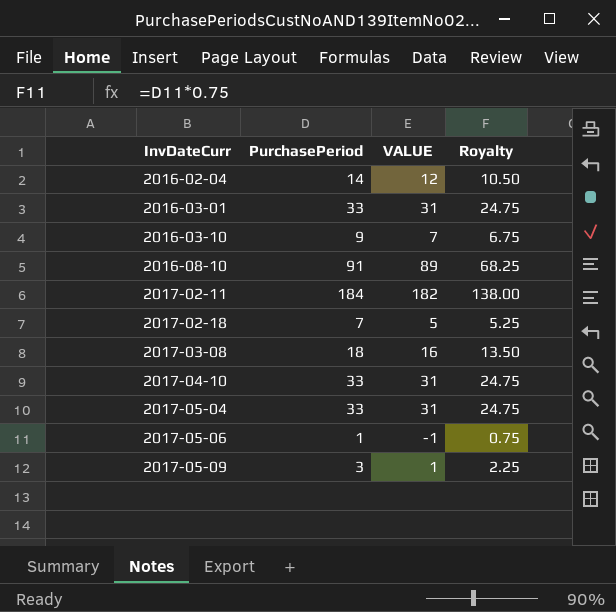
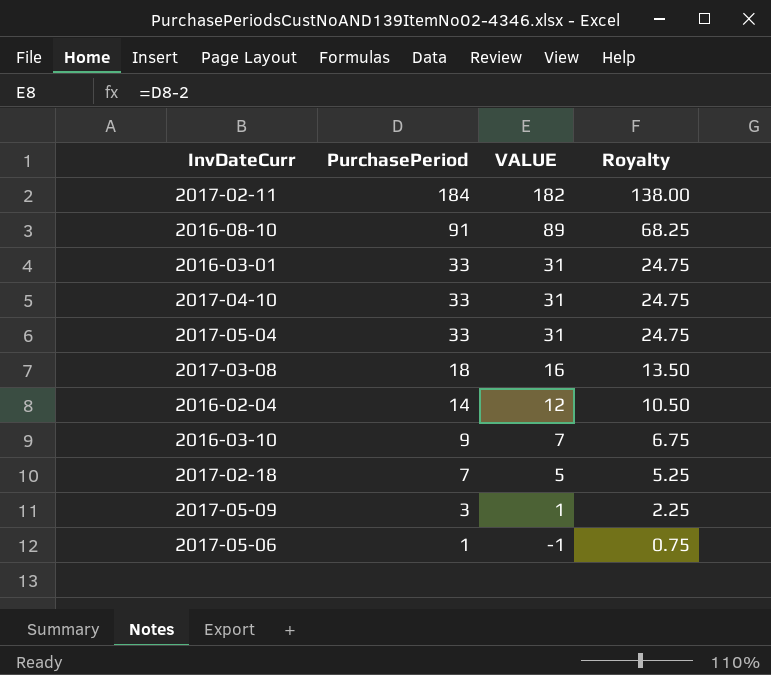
row order: InvDateCurr ascending -> PurchasePeriod descending

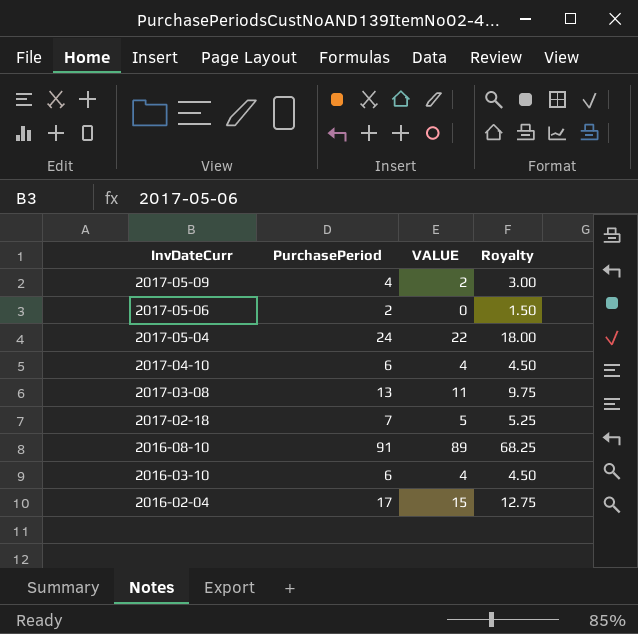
row order: PurchasePeriod descending -> InvDateCurr descending
row 2017-02-11: 184 | 182 | 138.00 -> none
row 2016-03-01: 33 | 31 | 24.75 -> none
2017-05-09 | PurchasePeriod: 3 -> 4
2017-05-09 | VALUE: 1 -> 2
2017-05-09 | Royalty: 2.25 -> 3.00
2017-05-06 | PurchasePeriod: 1 -> 2
2017-05-06 | VALUE: -1 -> 0
2017-05-06 | Royalty: 0.75 -> 1.50
2017-05-04 | PurchasePeriod: 33 -> 24
2017-05-04 | VALUE: 31 -> 22
2017-05-04 | Royalty: 24.75 -> 18.00
2017-04-10 | PurchasePeriod: 33 -> 6
2017-04-10 | VALUE: 31 -> 4
2017-04-10 | Royalty: 24.75 -> 4.50
2017-03-08 | PurchasePeriod: 18 -> 13
2017-03-08 | VALUE: 16 -> 11
2017-03-08 | Royalty: 13.50 -> 9.75
2016-03-10 | PurchasePeriod: 9 -> 6
2016-03-10 | VALUE: 7 -> 4
2016-03-10 | Royalty: 6.75 -> 4.50
2016-02-04 | PurchasePeriod: 14 -> 17
2016-02-04 | VALUE: 12 -> 15
2016-02-04 | Royalty: 10.50 -> 12.75

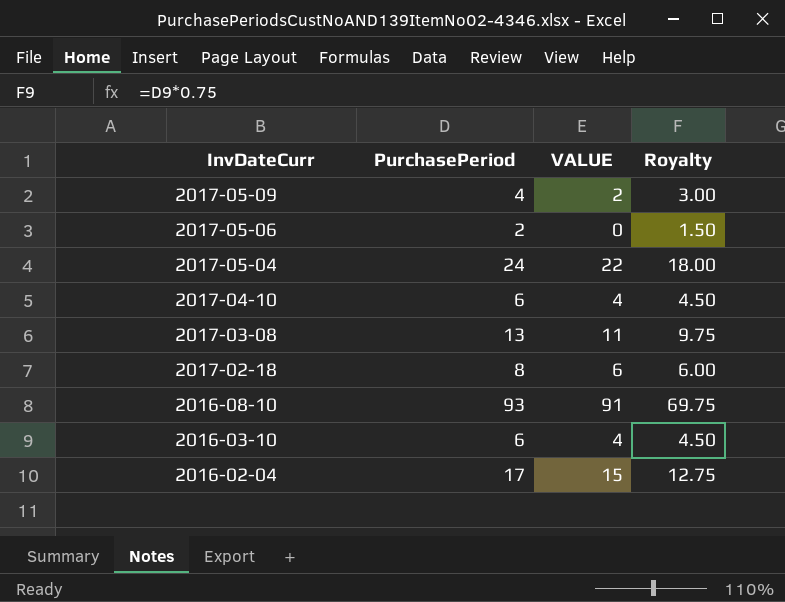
2017-02-18 | PurchasePeriod: 7 -> 8
2017-02-18 | VALUE: 5 -> 6
2017-02-18 | Royalty: 5.25 -> 6.00
2016-08-10 | PurchasePeriod: 91 -> 93
2016-08-10 | VALUE: 89 -> 91
2016-08-10 | Royalty: 68.25 -> 69.75

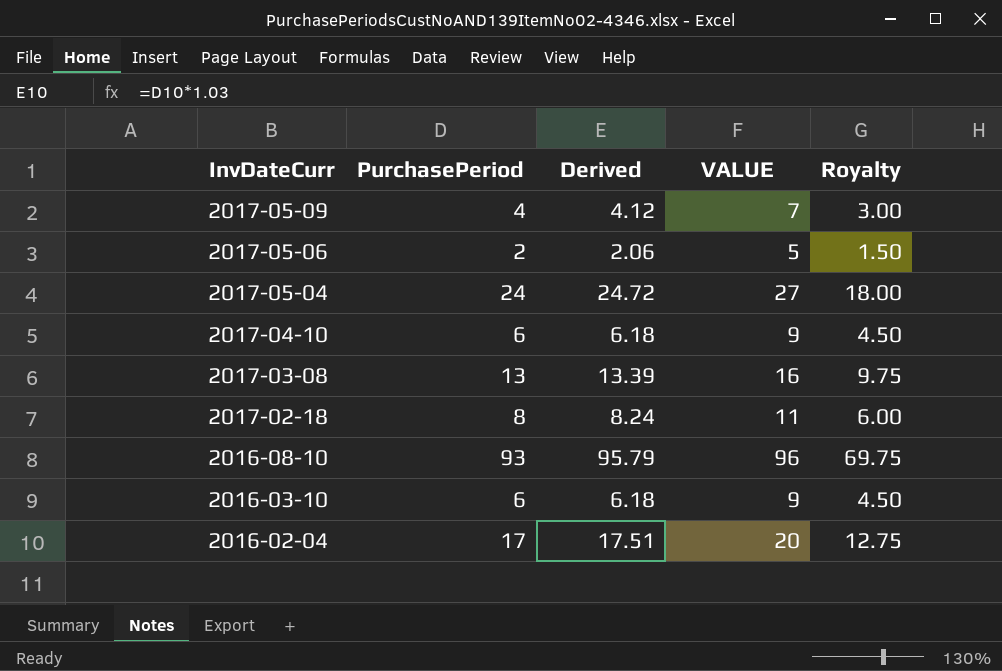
column Derived | formula: none -> [PurchasePeriod] * 1.03
column VALUE | formula: [PurchasePeriod] - 2 -> [PurchasePeriod] + 3

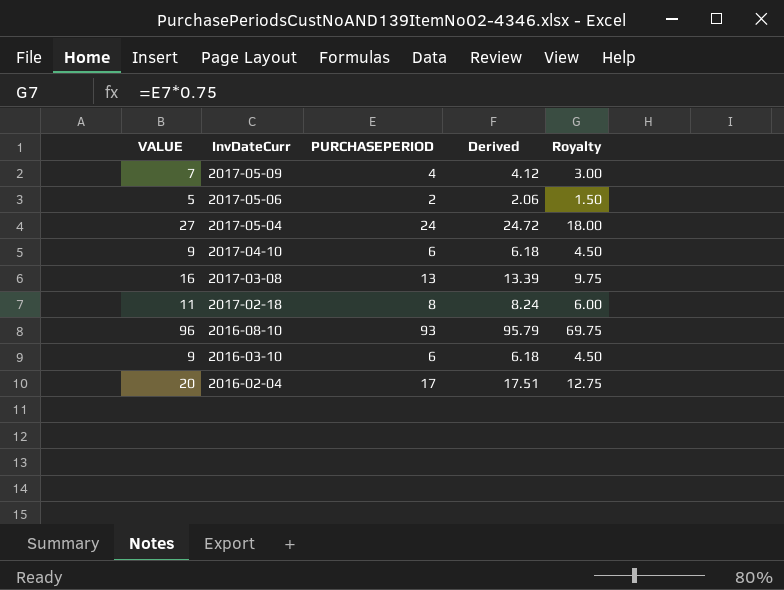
column VALUE | position: 4 -> 1
column name: PurchasePeriod -> PURCHASEPERIOD

